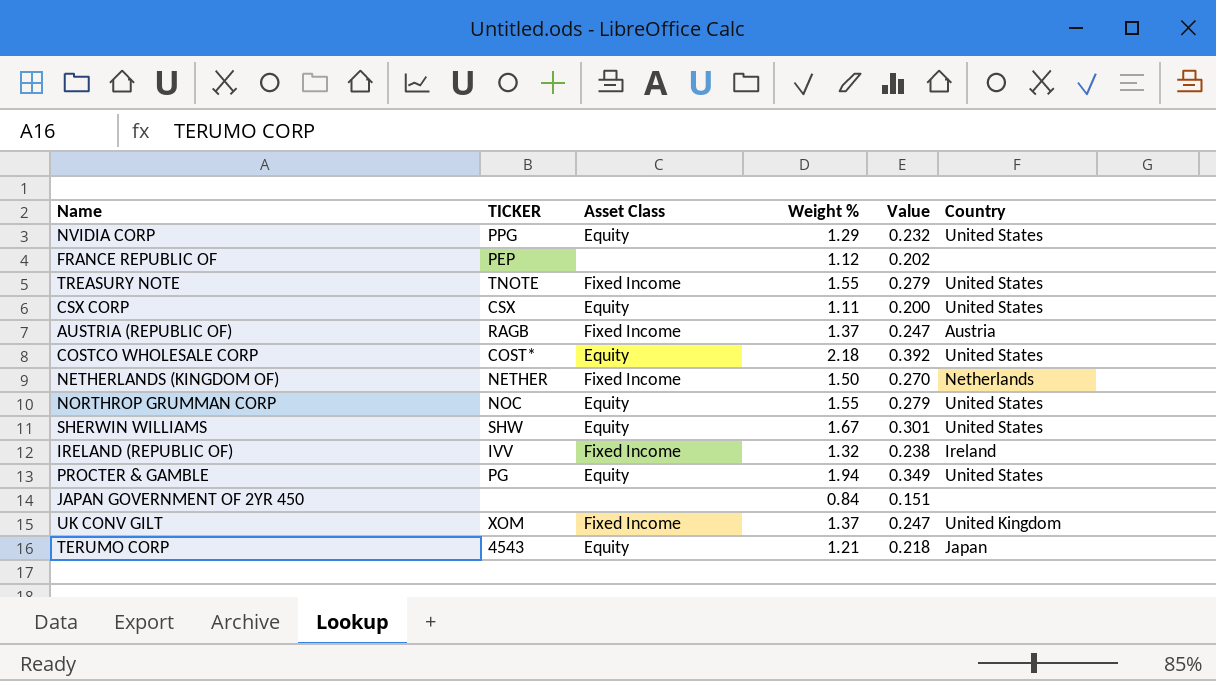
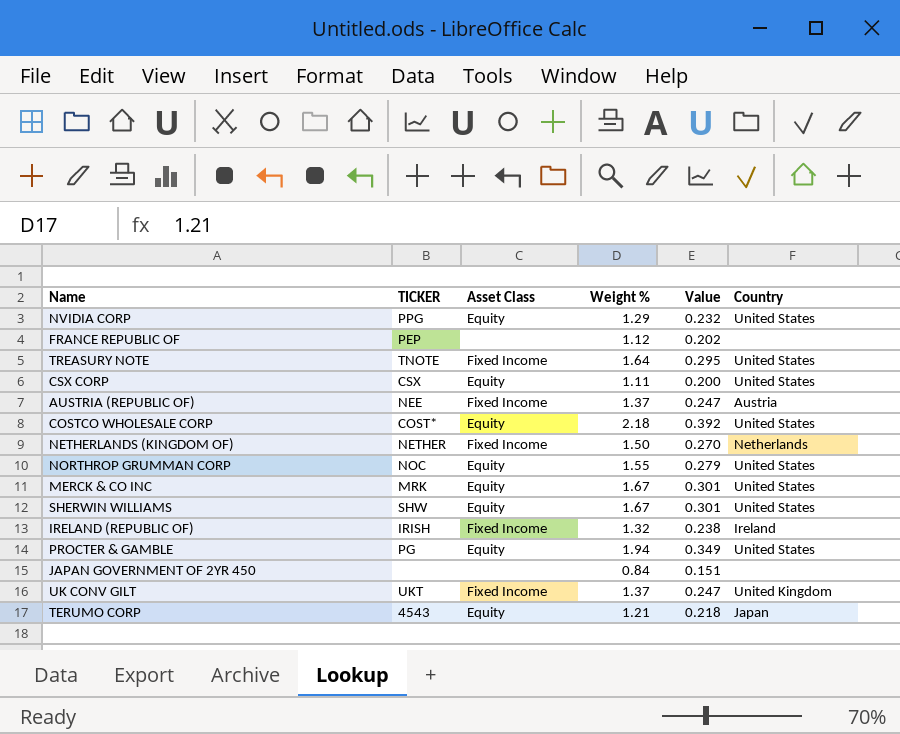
TREASURY NOTE | Weight %: 1.55 -> 1.64
TREASURY NOTE | Value: 0.279 -> 0.295
AUSTRIA (REPUBLIC OF) | TICKER: RAGB -> NEE
row MERCK & CO INC: none -> MRK | Equity | 1.67 | 0.301 | United States
IRELAND (REPUBLIC OF) | TICKER: IVV -> IRISH
UK CONV GILT | TICKER: XOM -> UKT

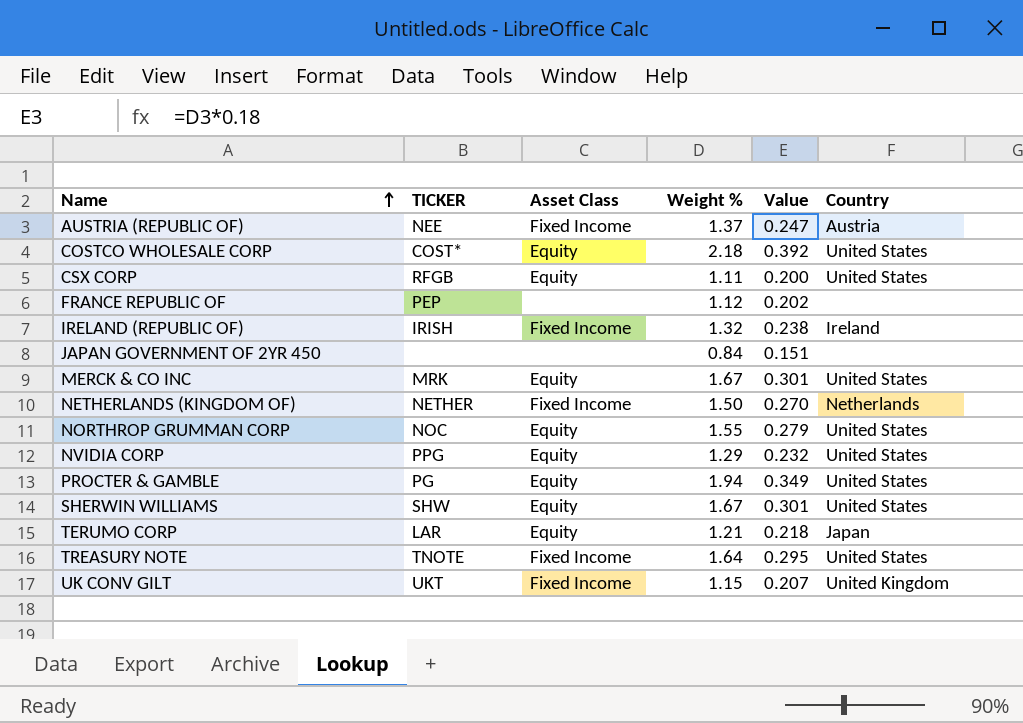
row order: none -> Name ascending
CSX CORP | TICKER: CSX -> RFGB
TERUMO CORP | TICKER: 4543 -> LAR
UK CONV GILT | Weight %: 1.37 -> 1.15
UK CONV GILT | Value: 0.247 -> 0.207

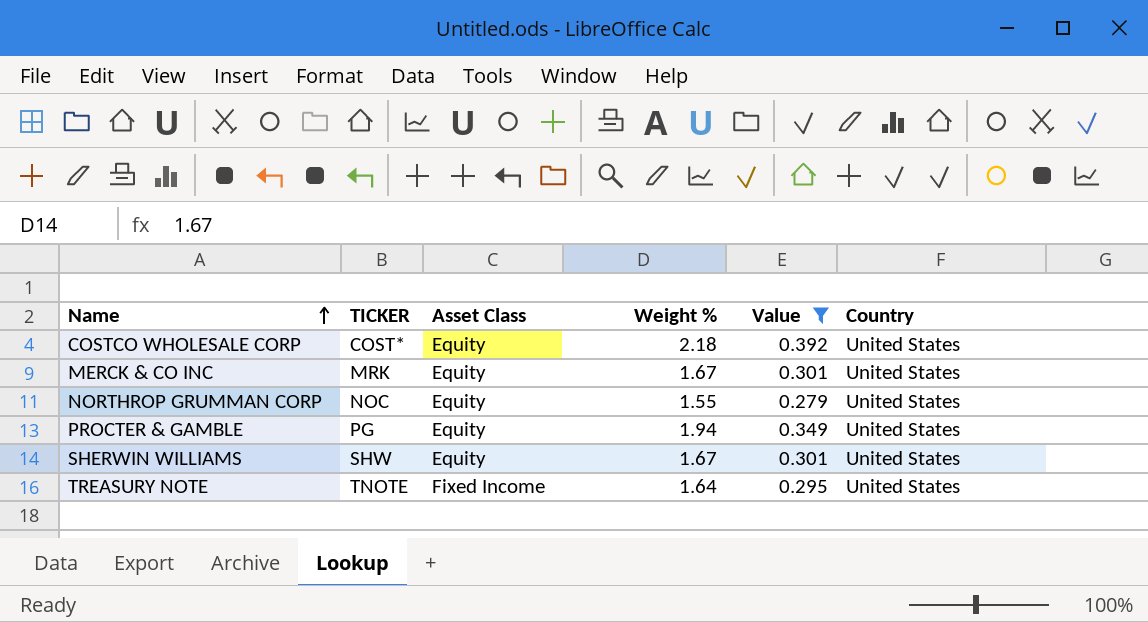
filter: none -> Value >= 0.279

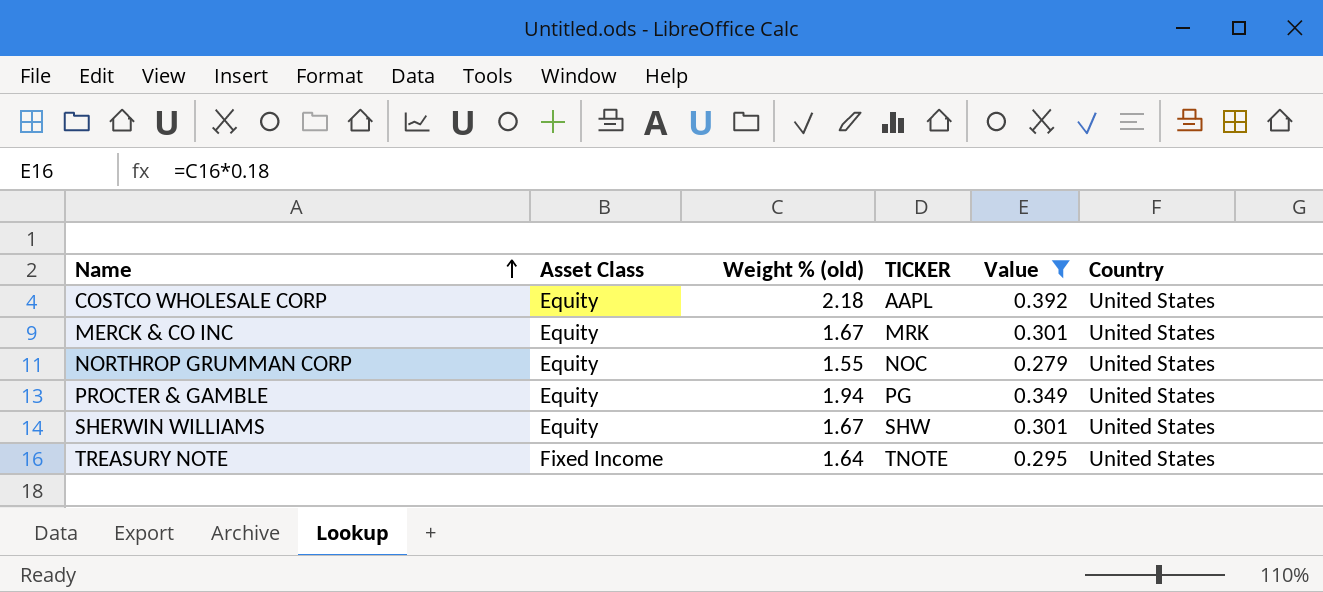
column name: Weight % -> Weight % (old)
column TICKER | position: 2 -> 4
COSTCO WHOLESALE CORP | TICKER: COST* -> AAPL

